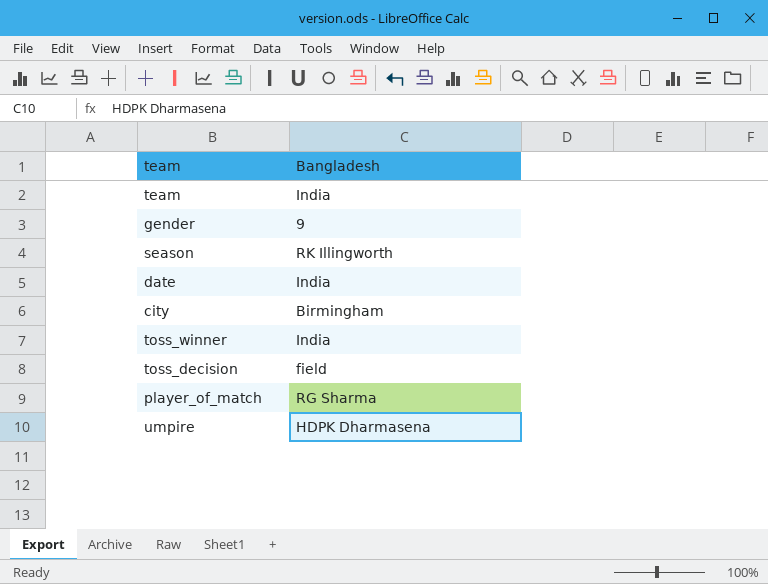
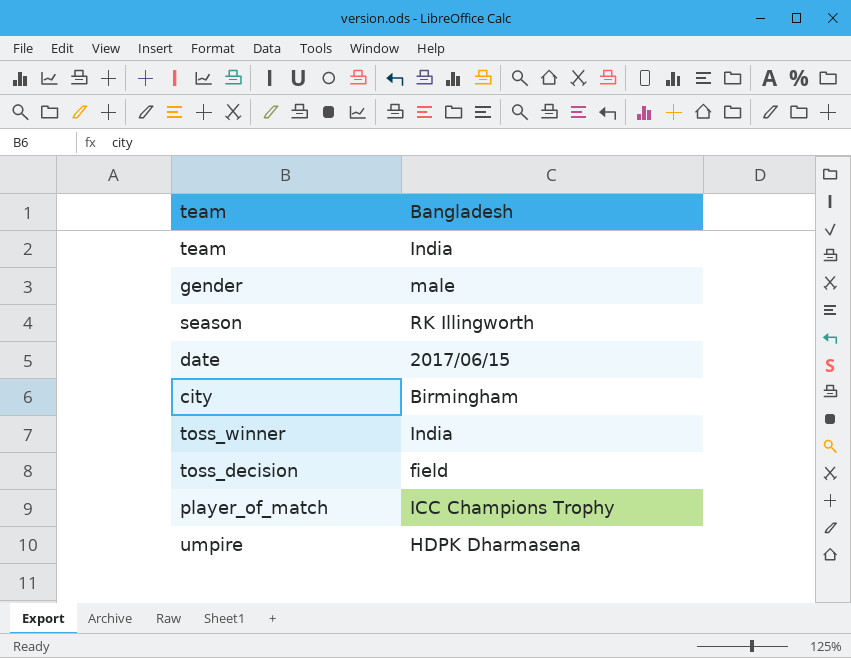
gender | Bangladesh: 9 -> male
date | Bangladesh: India -> 2017/06/15
player_of_match | Bangladesh: RG Sharma -> ICC Champions Trophy

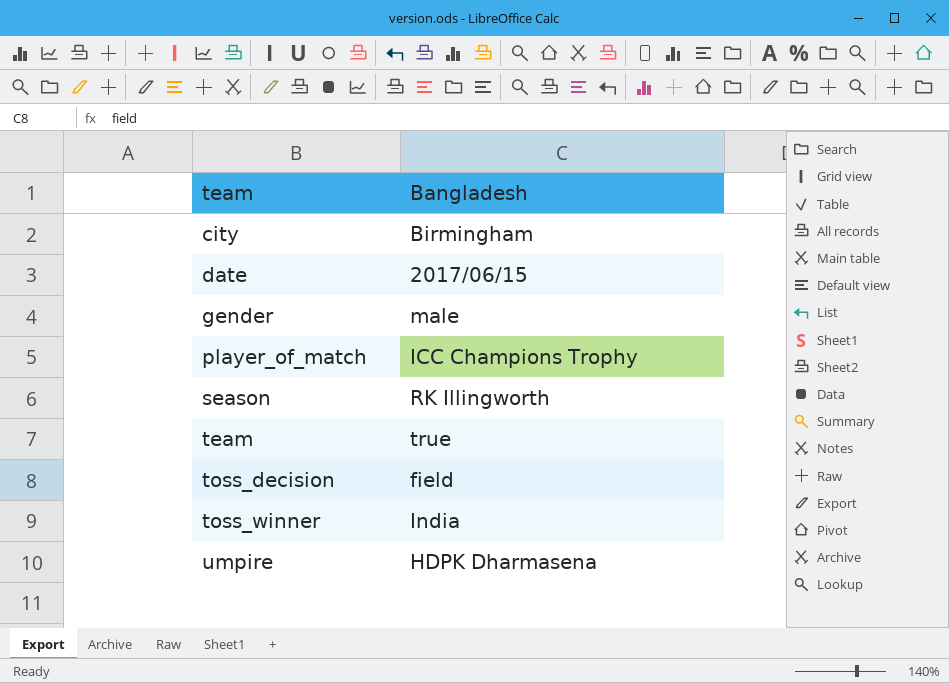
row order: none -> team ascending
team | Bangladesh: India -> true

